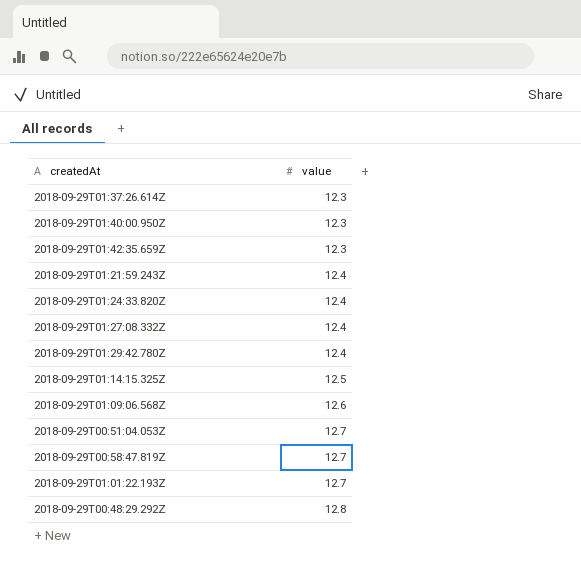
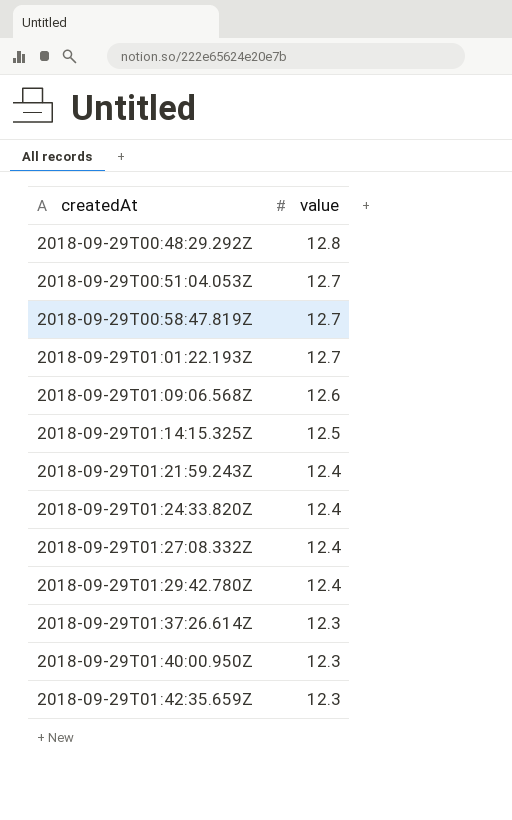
row order: value ascending -> createdAt ascending

